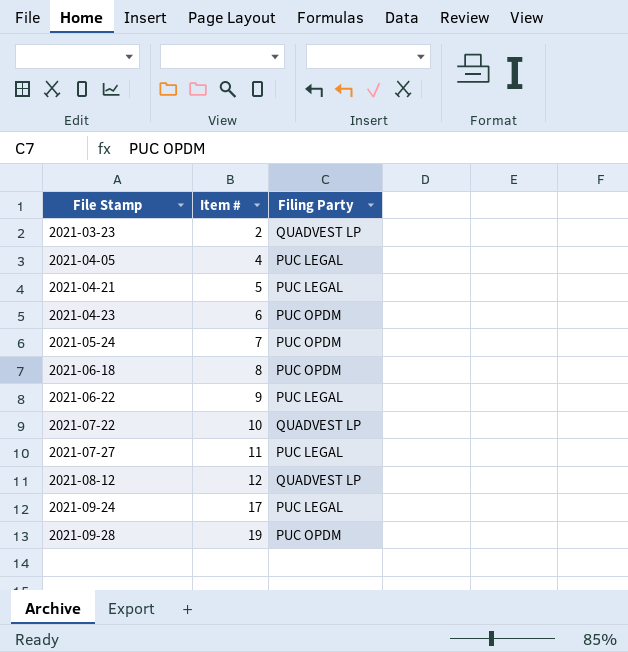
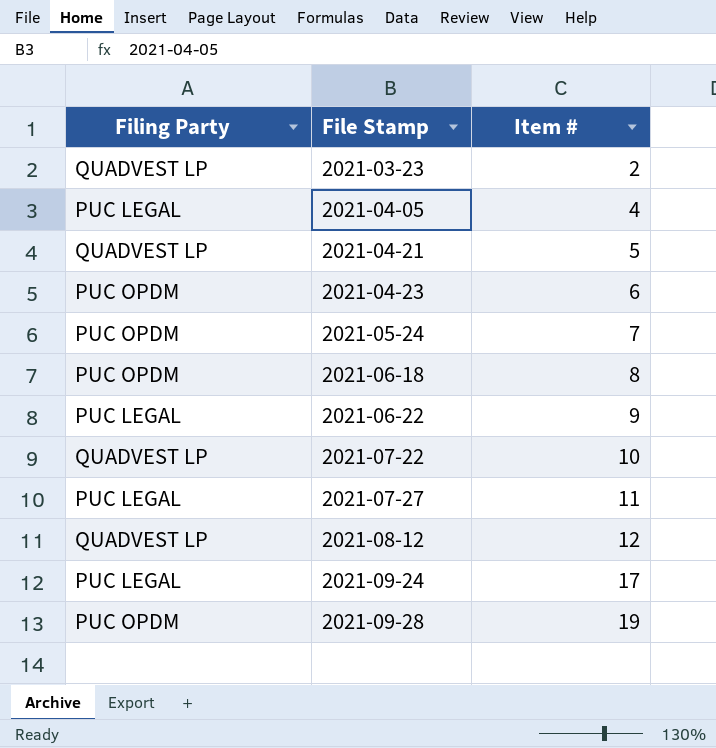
column Filing Party | position: 3 -> 1
2021-04-21 | Filing Party: PUC LEGAL -> QUADVEST LP

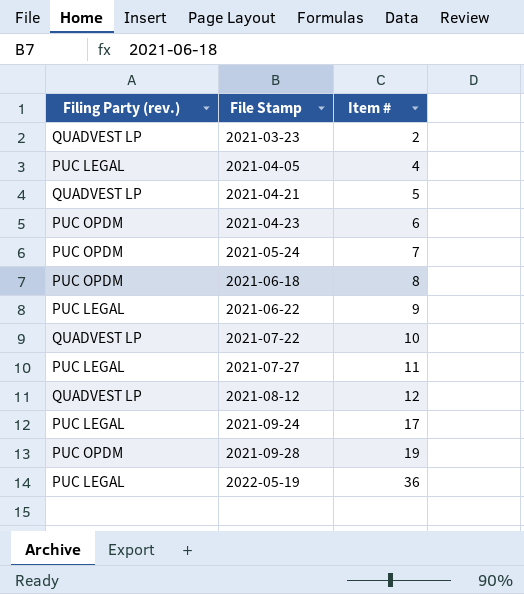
column name: Filing Party -> Filing Party (rev.)
row 2022-05-19: none -> PUC LEGAL | 36

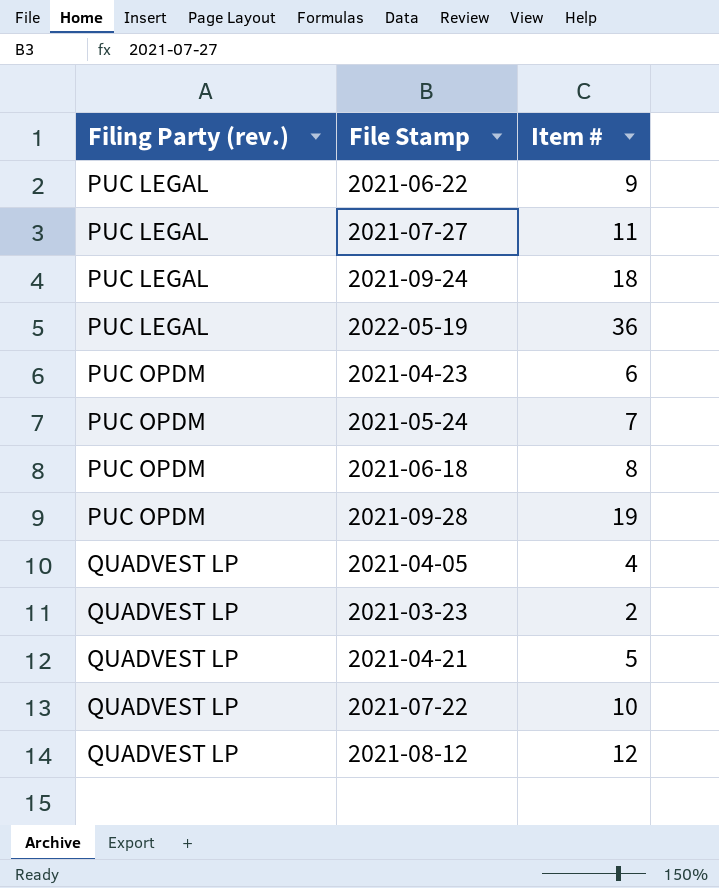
row order: File Stamp ascending -> Filing Party (rev.) ascending
2021-09-24 | Item #: 17 -> 18
2021-04-05 | Filing Party (rev.): PUC LEGAL -> QUADVEST LP

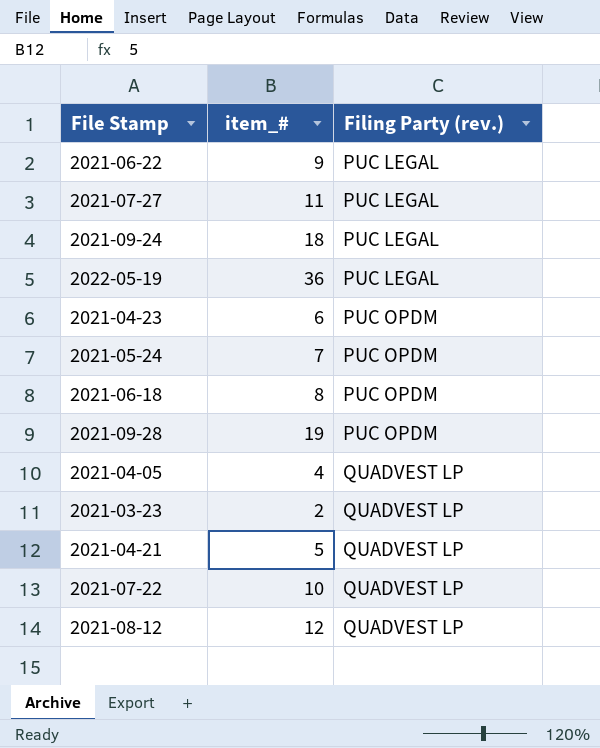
column name: Item # -> item_#
column Filing Party (rev.) | position: 1 -> 3

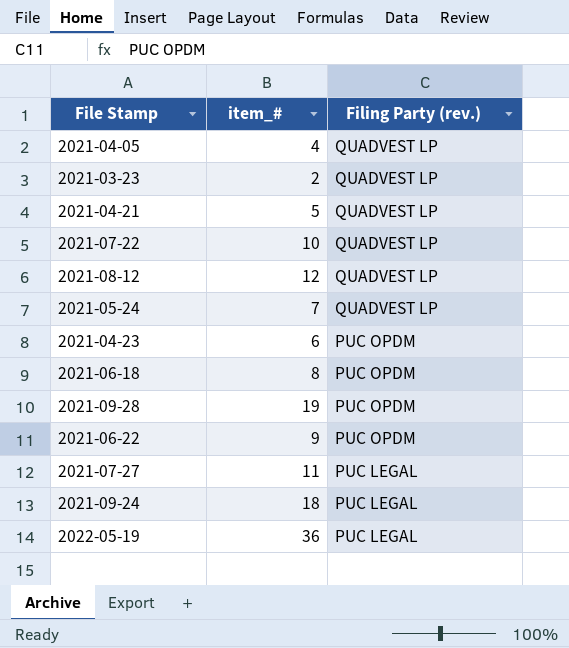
row order: Filing Party (rev.) ascending -> Filing Party (rev.) descending
2021-05-24 | Filing Party (rev.): PUC OPDM -> QUADVEST LP
2021-06-22 | Filing Party (rev.): PUC LEGAL -> PUC OPDM

